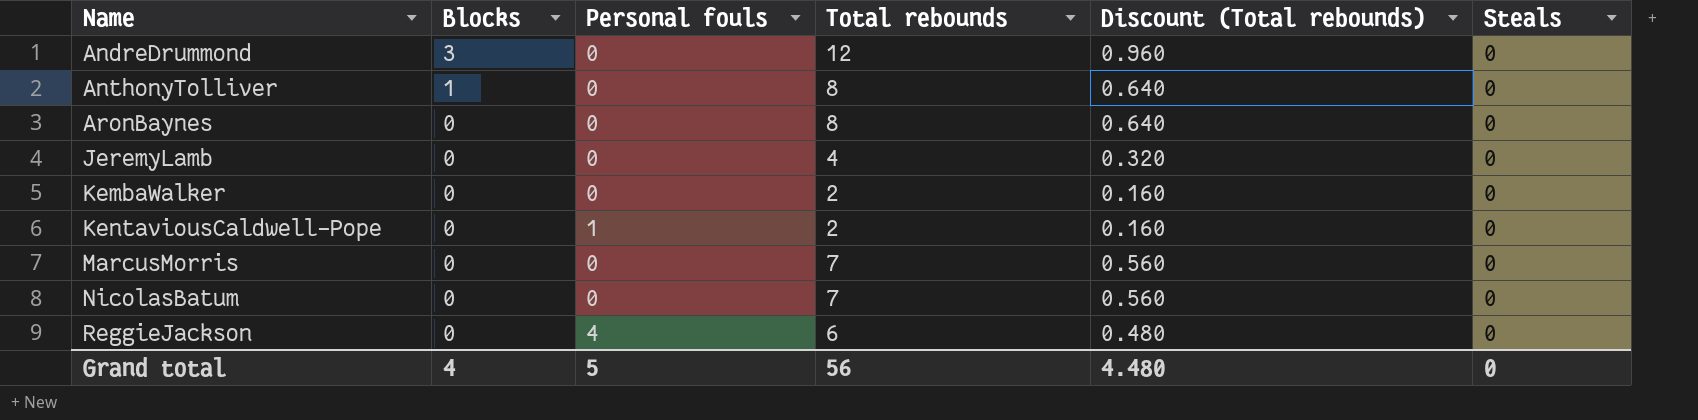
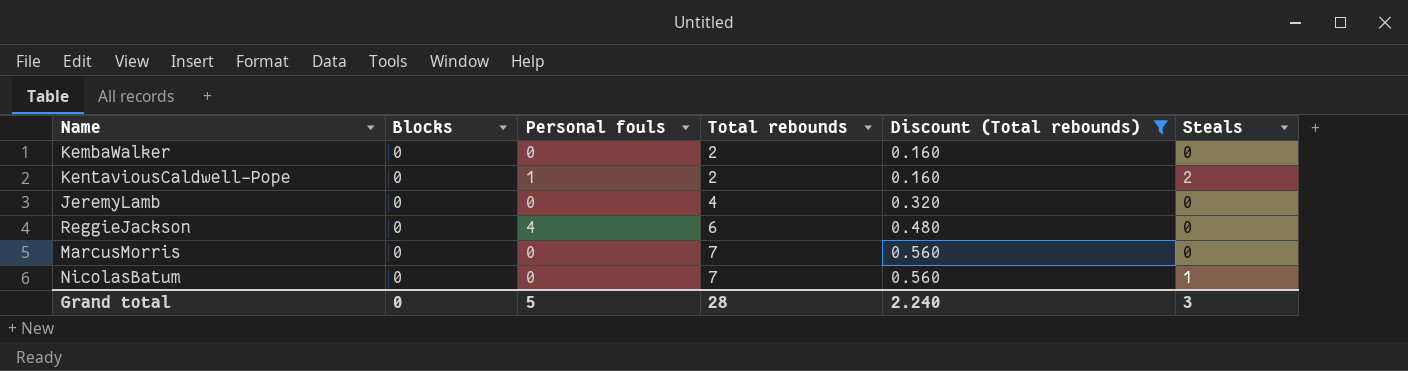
filter: none -> Discount (Total rebounds) <= 0.560
row order: Name ascending -> Total rebounds ascending
KentaviousCaldwell-Pope | Steals: 0 -> 2
NicolasBatum | Steals: 0 -> 1
Grand total | Blocks: 4 -> 0
Grand total | Total rebounds: 56 -> 28
Grand total | Discount (Total rebounds): 4.480 -> 2.240
Grand total | Steals: 0 -> 3

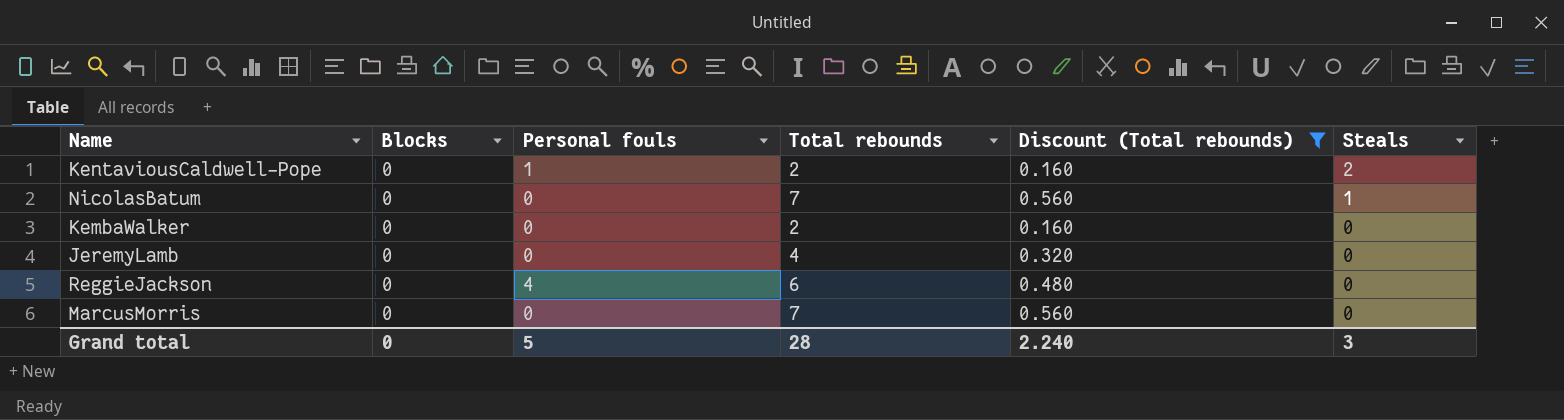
row order: Total rebounds ascending -> Steals descending

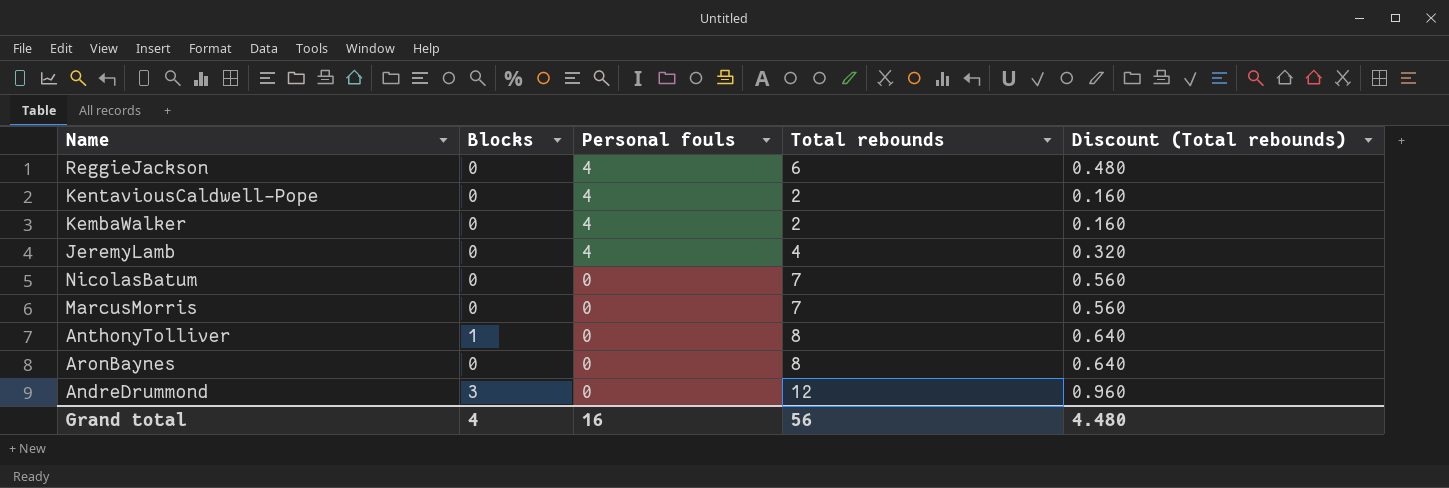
filter: Discount (Total rebounds) <= 0.560 -> none
row order: Steals descending -> Personal fouls descending
column Steals | position: 6 -> none
KentaviousCaldwell-Pope | Personal fouls: 1 -> 4
KembaWalker | Personal fouls: 0 -> 4
JeremyLamb | Personal fouls: 0 -> 4
Grand total | Blocks: 0 -> 4
Grand total | Personal fouls: 5 -> 16
Grand total | Total rebounds: 28 -> 56
Grand total | Discount (Total rebounds): 2.240 -> 4.480

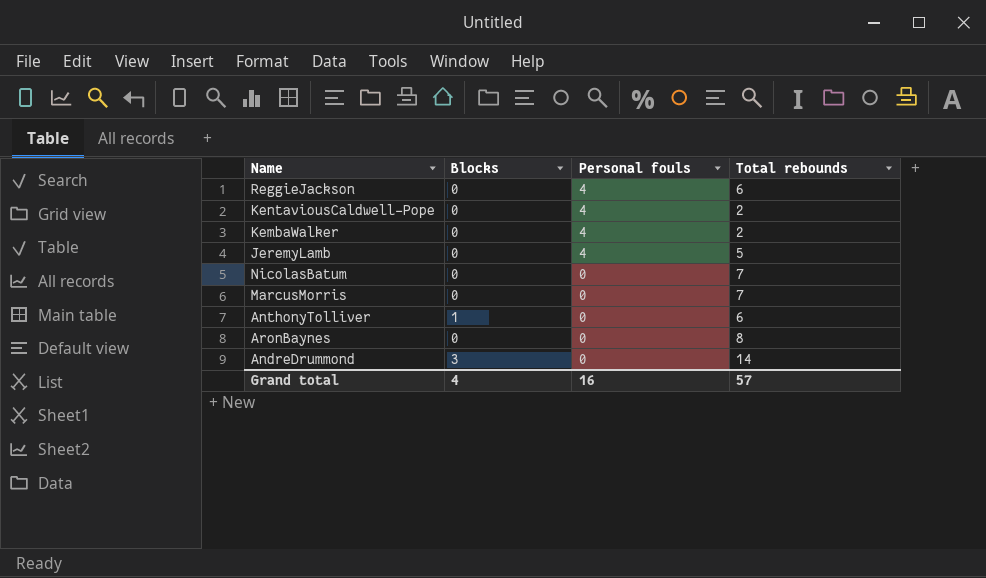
column Discount (Total rebounds) | formula: [Total rebounds] * 0.08 -> none
JeremyLamb | Total rebounds: 4 -> 5
AnthonyTolliver | Total rebounds: 8 -> 6
AndreDrummond | Total rebounds: 12 -> 14
Grand total | Total rebounds: 56 -> 57

